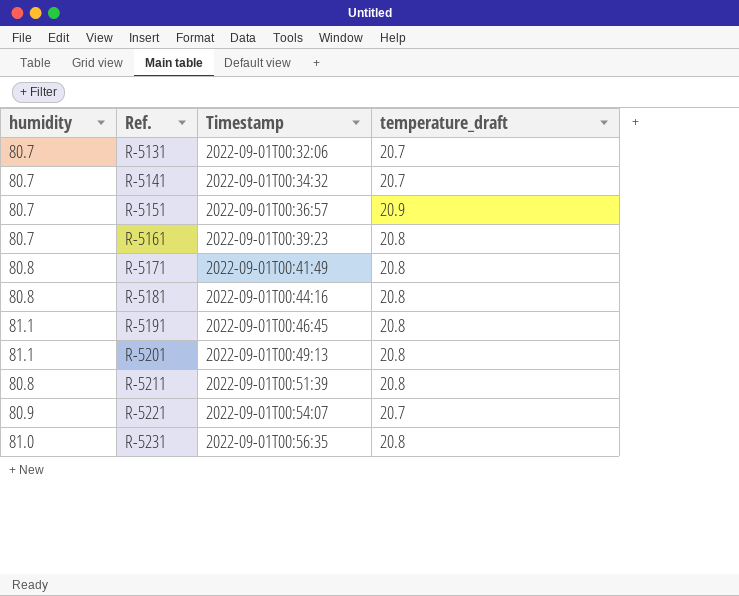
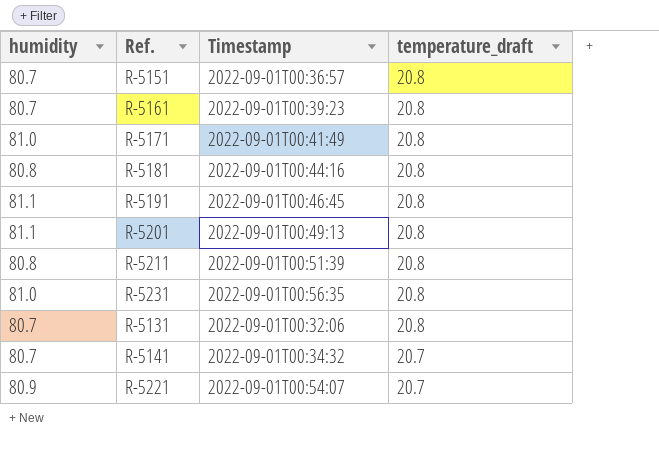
row order: Ref. ascending -> temperature_draft descending
R-5151 | temperature_draft: 20.9 -> 20.8
R-5171 | humidity: 80.8 -> 81.0
R-5131 | temperature_draft: 20.7 -> 20.8

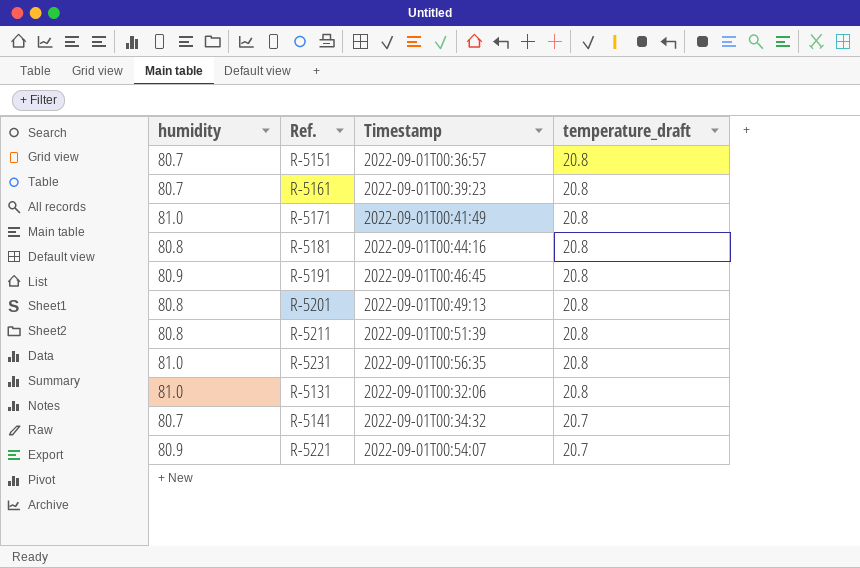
R-5191 | humidity: 81.1 -> 80.9
R-5201 | humidity: 81.1 -> 80.8
R-5131 | humidity: 80.7 -> 81.0

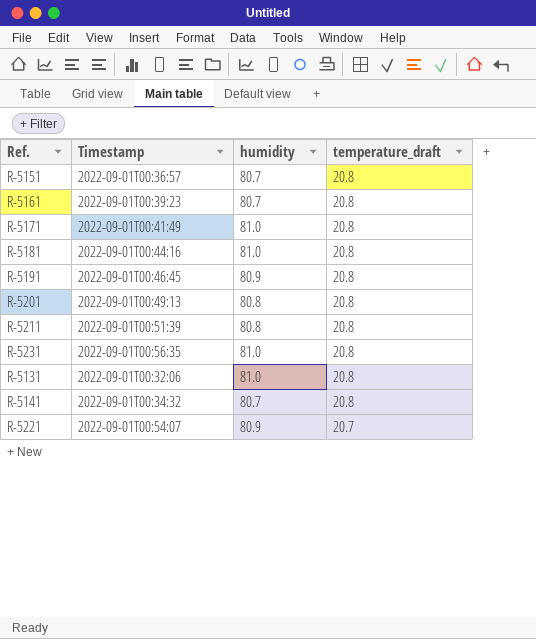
column humidity | position: 1 -> 3
R-5181 | humidity: 80.8 -> 81.0
R-5141 | temperature_draft: 20.7 -> 20.8

